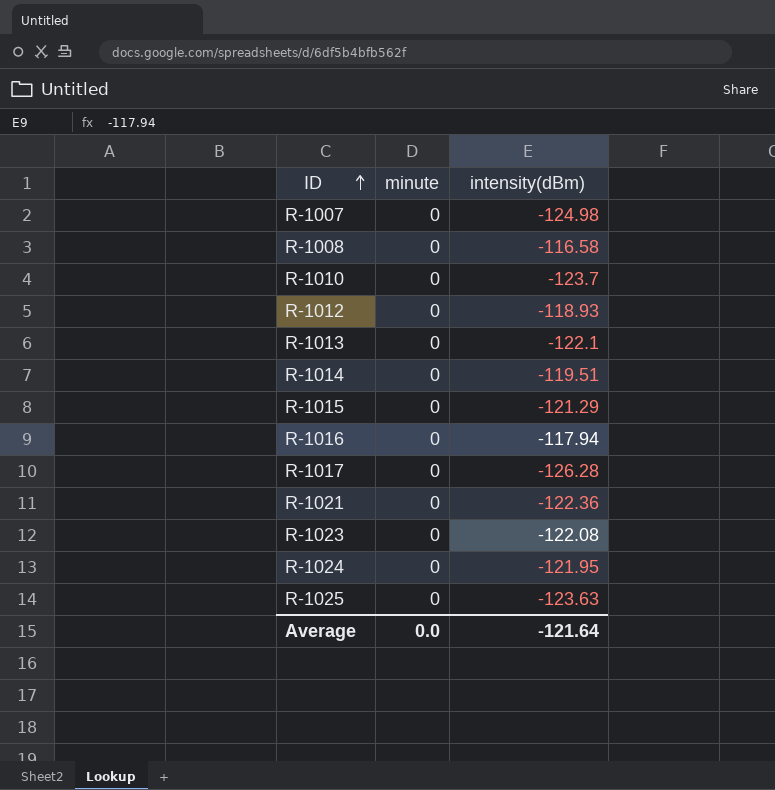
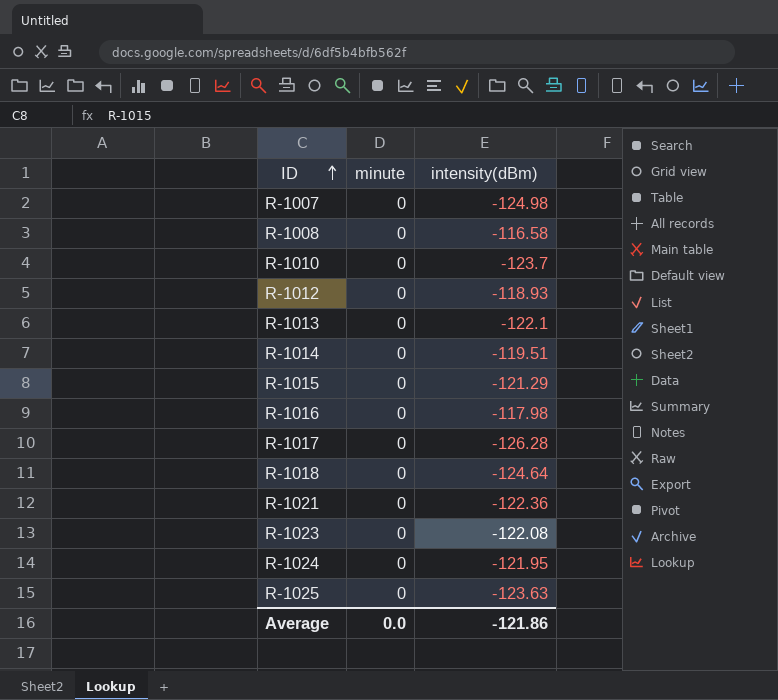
R-1016 | intensity(dBm): -117.94 -> -117.98
row R-1018: none -> 0 | -124.64
Average | intensity(dBm): -121.64 -> -121.86

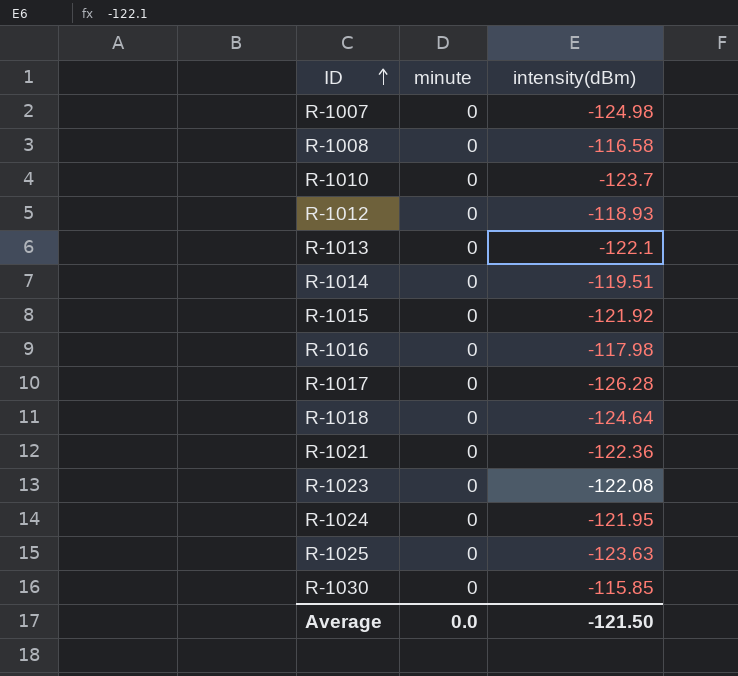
R-1015 | intensity(dBm): -121.29 -> -121.92
row R-1030: none -> 0 | -115.85
Average | intensity(dBm): -121.86 -> -121.50

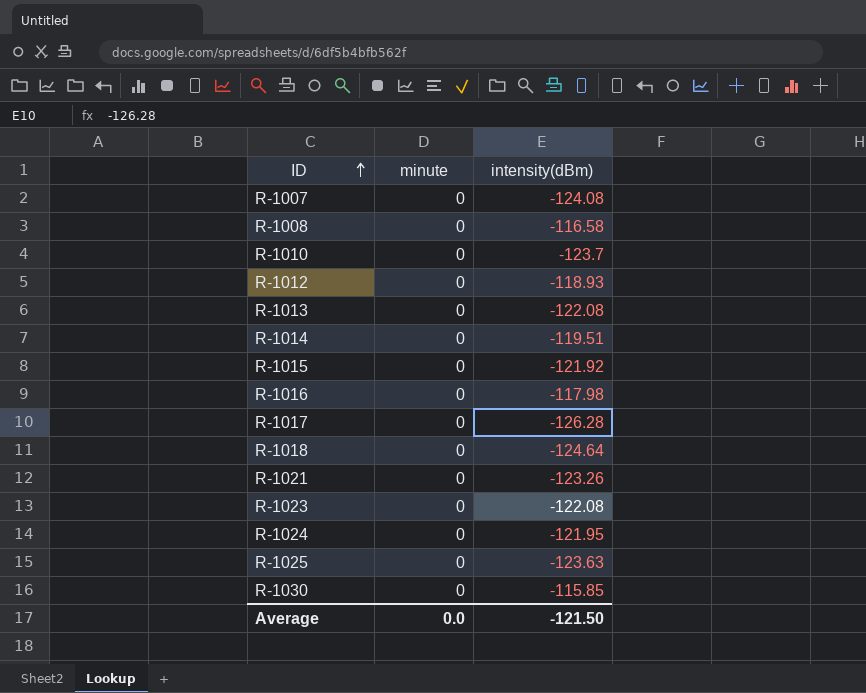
R-1007 | intensity(dBm): -124.98 -> -124.08
R-1013 | intensity(dBm): -122.1 -> -122.08
R-1021 | intensity(dBm): -122.36 -> -123.26

